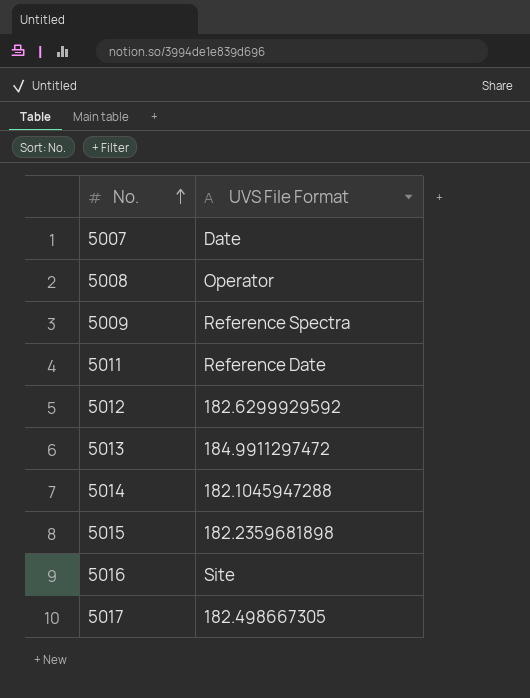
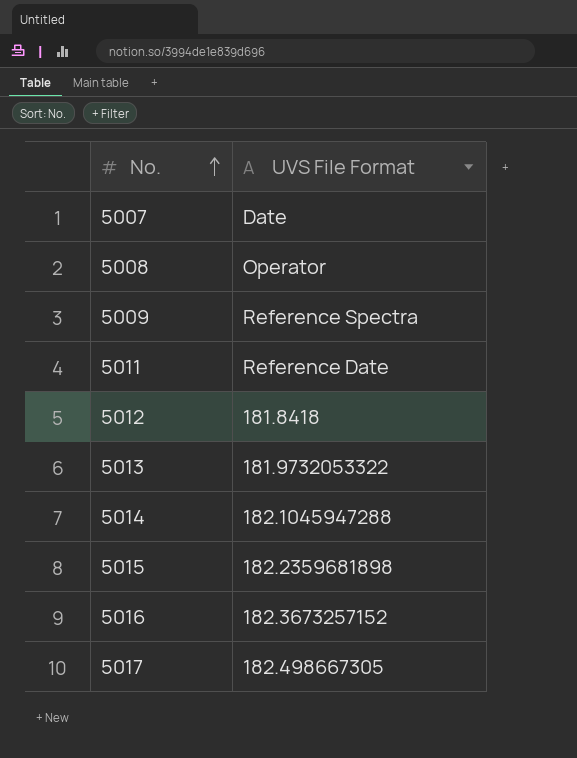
5012 | UVS File Format: 182.6299929592 -> 181.8418
5013 | UVS File Format: 184.9911297472 -> 181.9732053322
5016 | UVS File Format: Site -> 182.3673257152

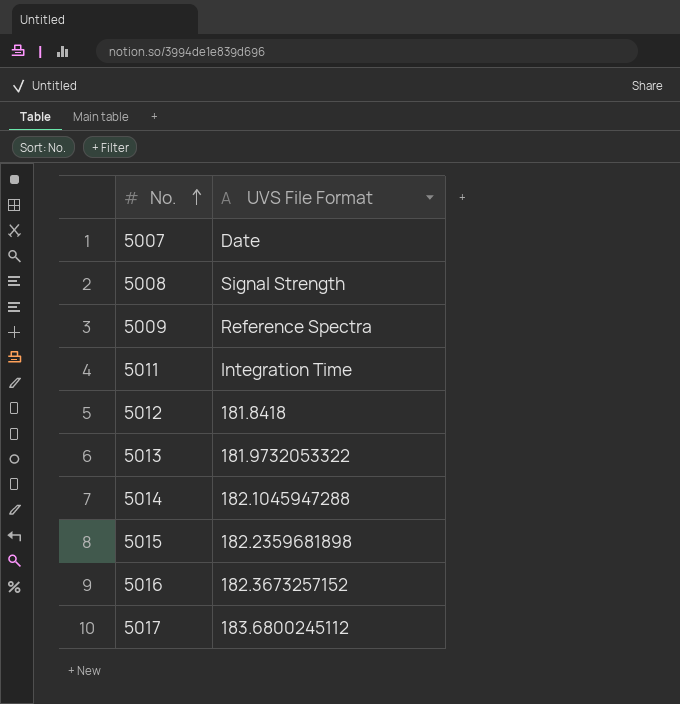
5008 | UVS File Format: Operator -> Signal Strength
5011 | UVS File Format: Reference Date -> Integration Time
5017 | UVS File Format: 182.498667305 -> 183.6800245112

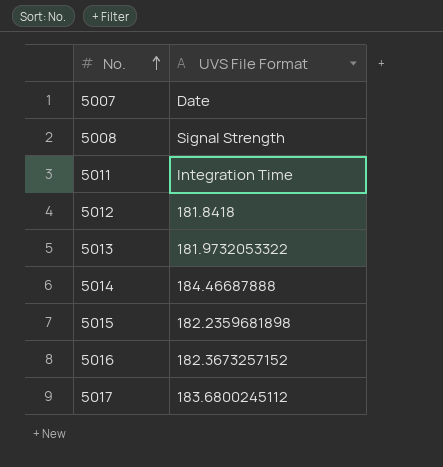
row 5009: Reference Spectra -> none
5014 | UVS File Format: 182.1045947288 -> 184.46687888

